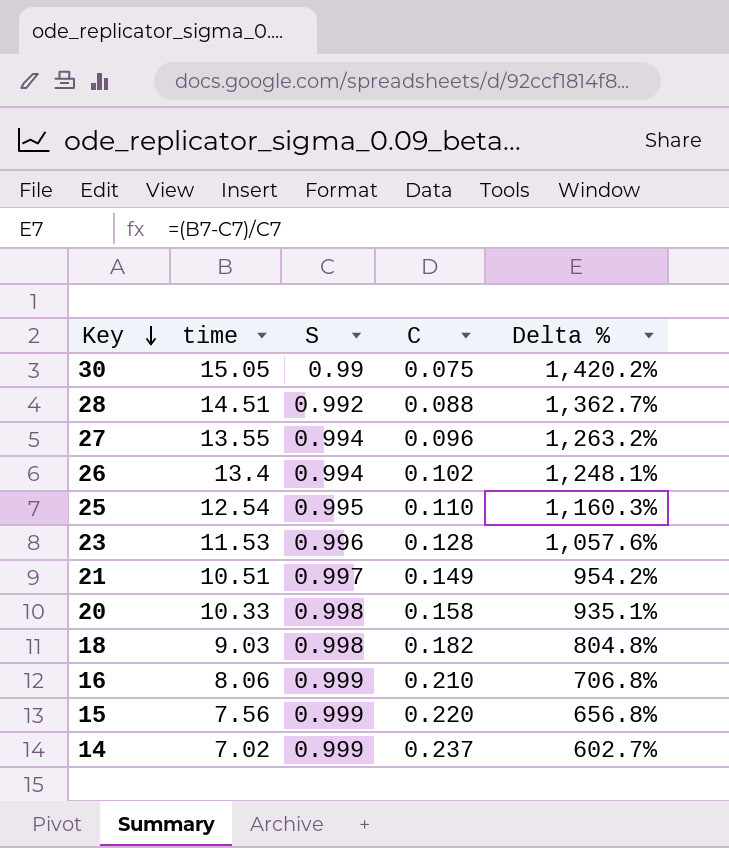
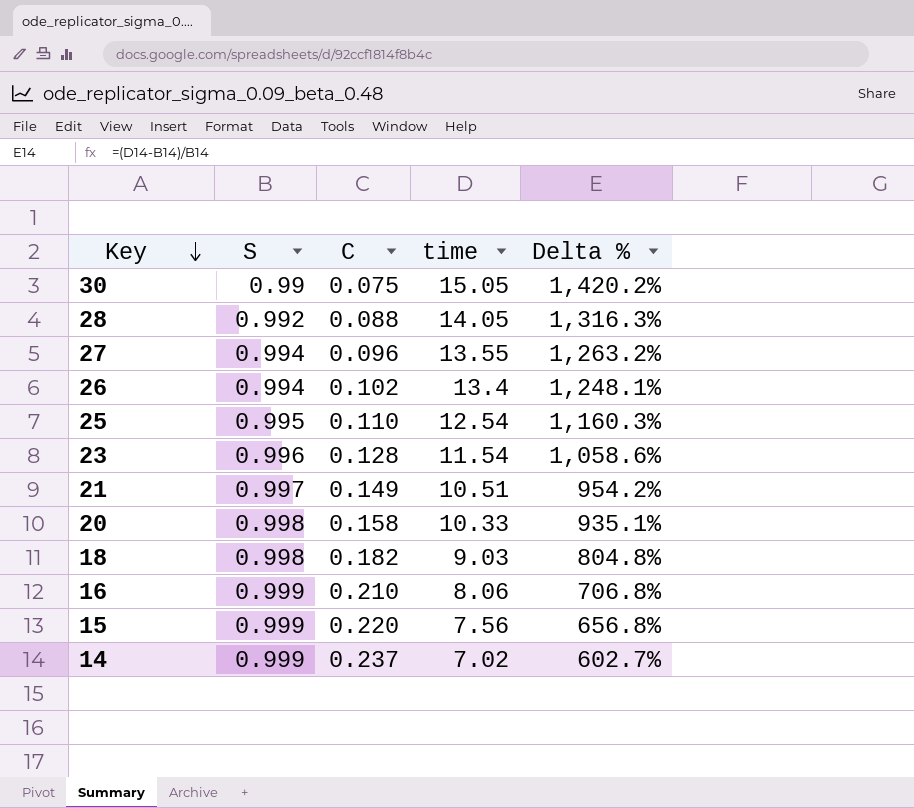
column time | position: 2 -> 4
28 | time: 14.51 -> 14.05
28 | Delta %: 1,362.7% -> 1,316.3%
23 | time: 11.53 -> 11.54
23 | Delta %: 1,057.6% -> 1,058.6%

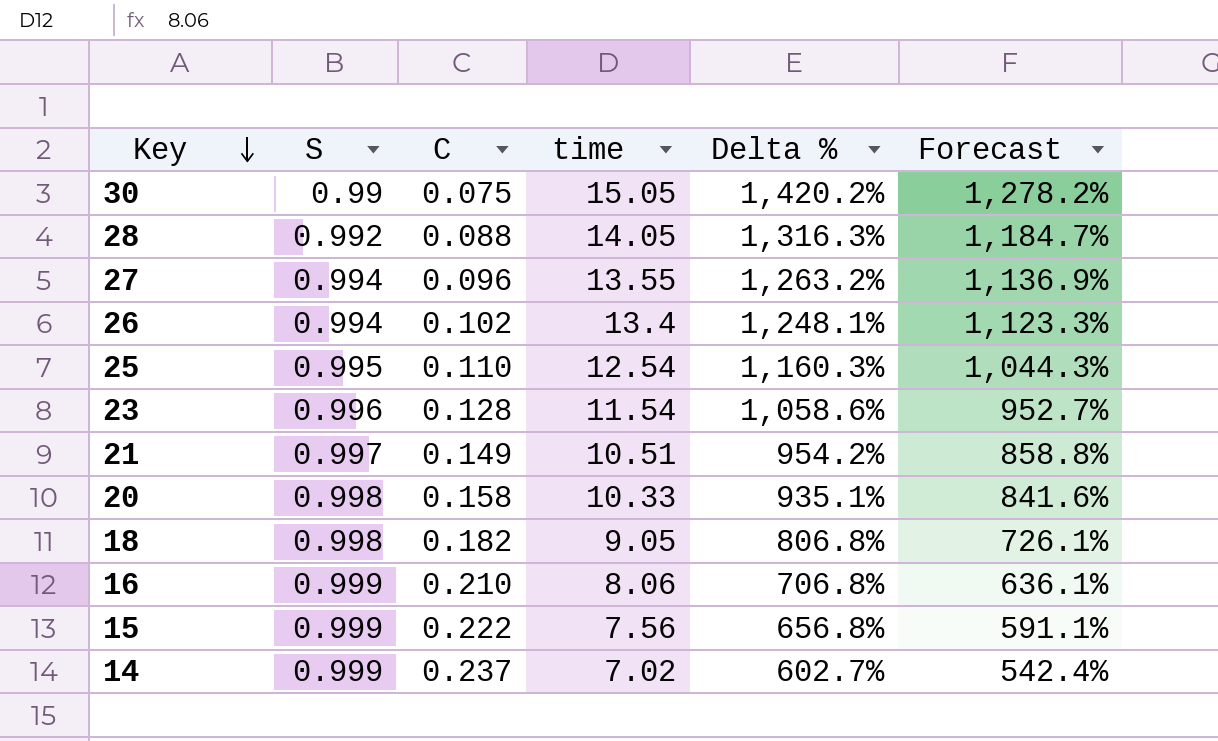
column Forecast | formula: none -> [Delta %] * 0.9
18 | time: 9.03 -> 9.05
18 | Delta %: 804.8% -> 806.8%
15 | C: 0.220 -> 0.222

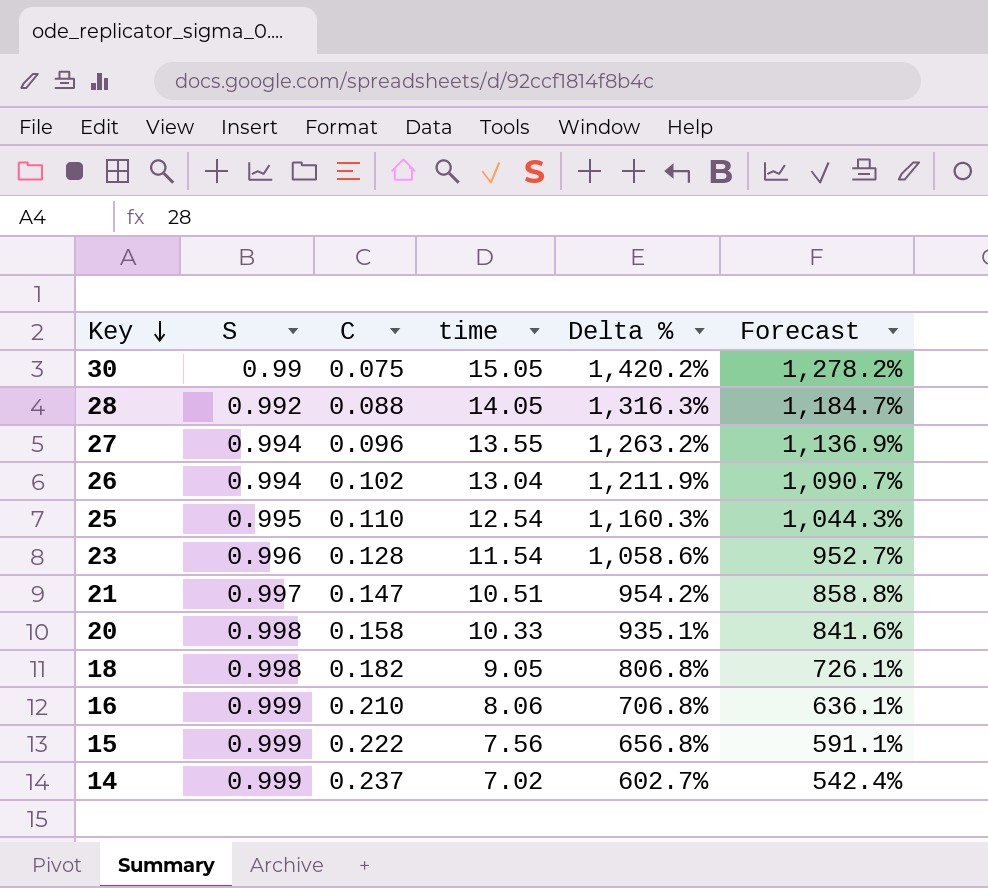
26 | time: 13.4 -> 13.04
26 | Delta %: 1,248.1% -> 1,211.9%
26 | Forecast: 1,123.3% -> 1,090.7%
21 | C: 0.149 -> 0.147

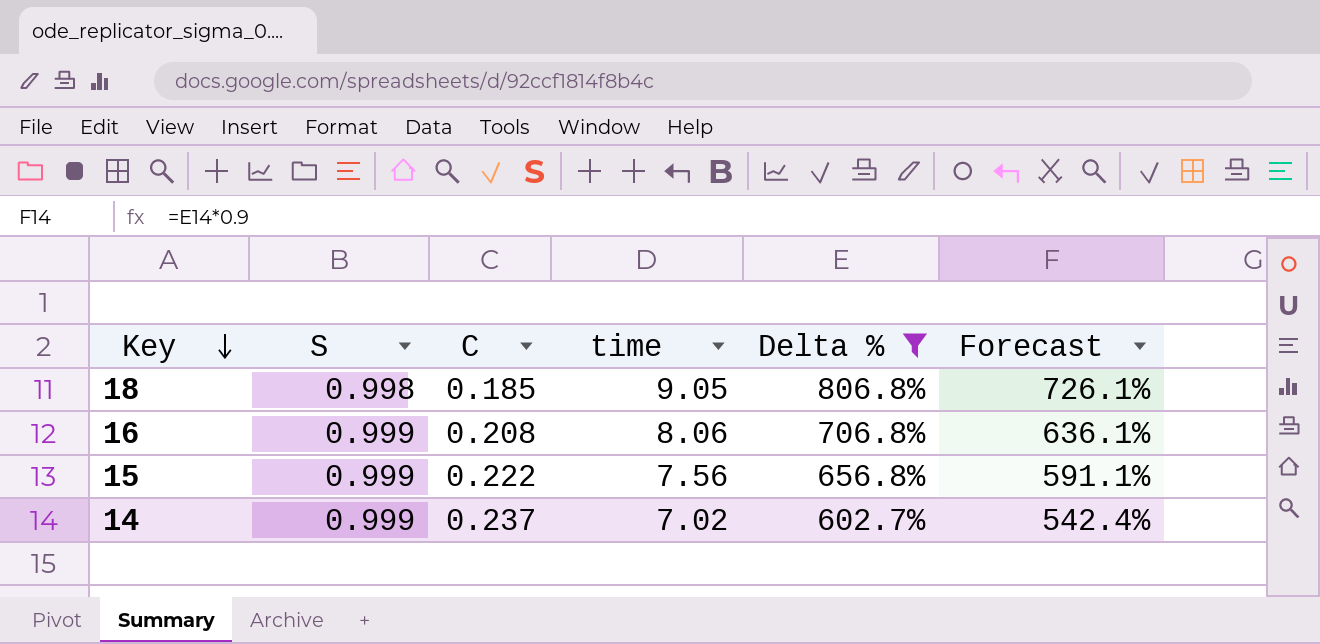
filter: none -> Delta % <= 806.8%
18 | C: 0.182 -> 0.185
16 | C: 0.210 -> 0.208

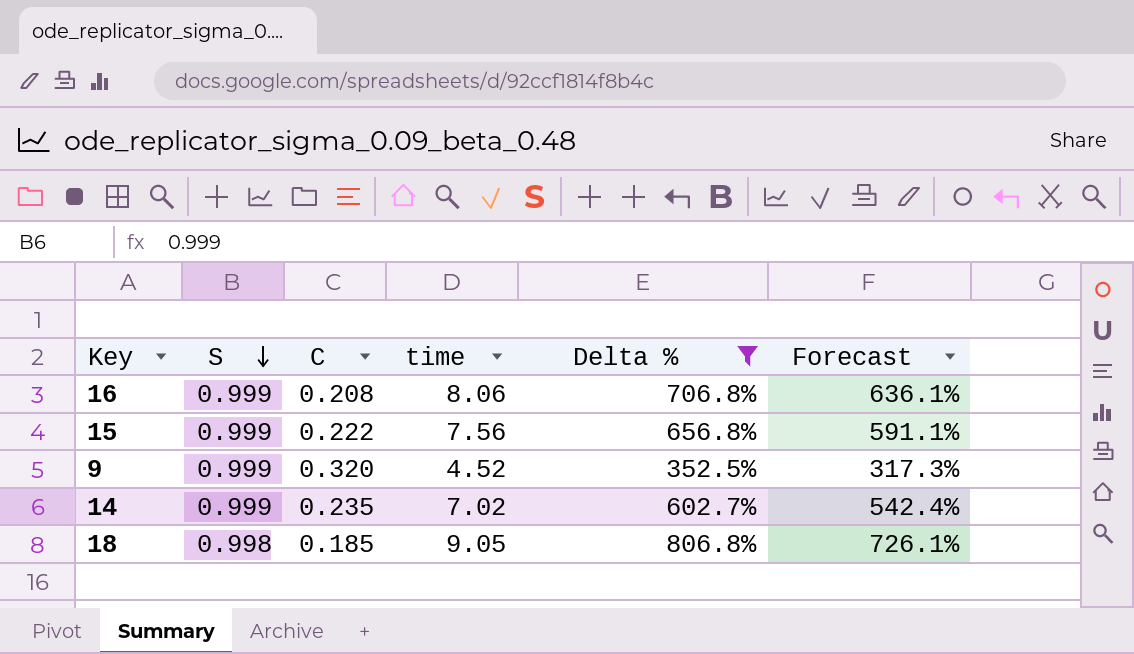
row order: Key descending -> S descending
row 9: none -> 0.999 | 0.320 | 4.52 | 352.5% | 317.3%
14 | C: 0.237 -> 0.235

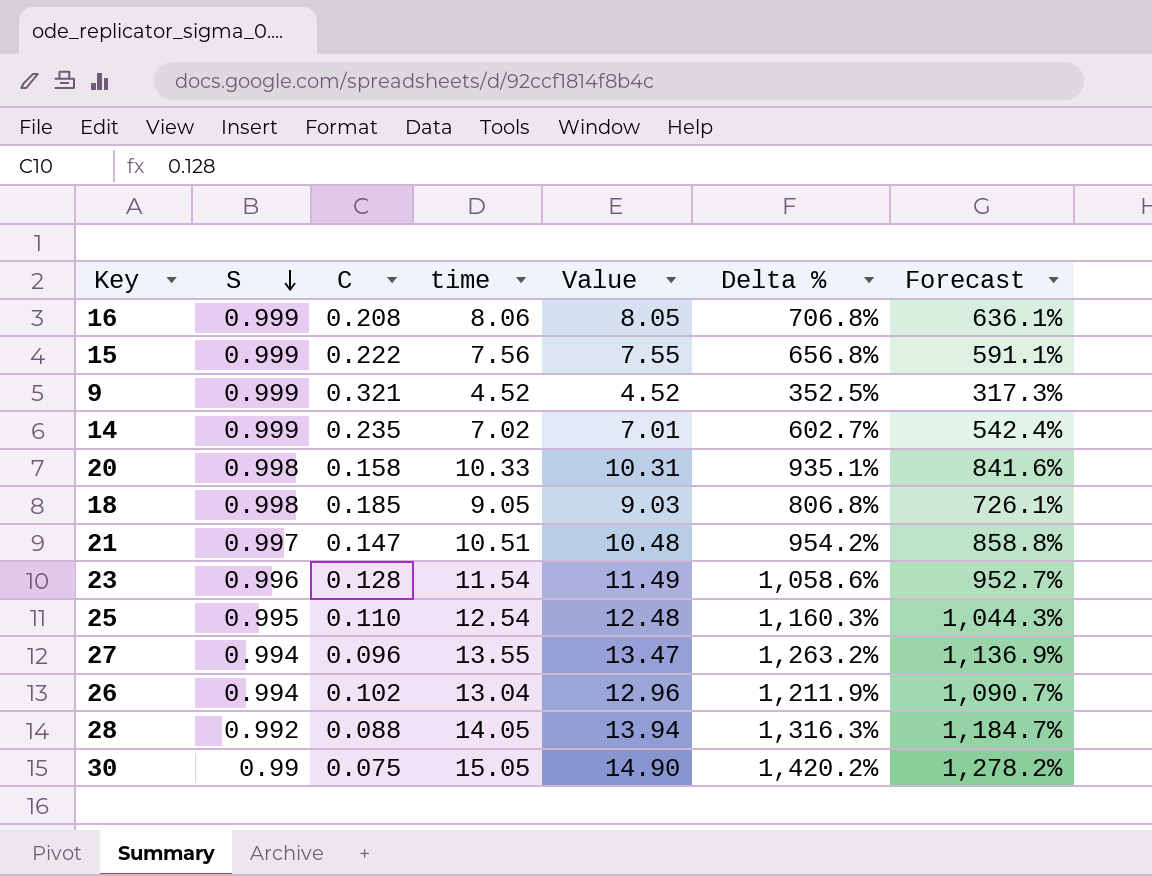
filter: Delta % <= 806.8% -> none
column Value | formula: none -> [S] * [time]
9 | C: 0.320 -> 0.321

